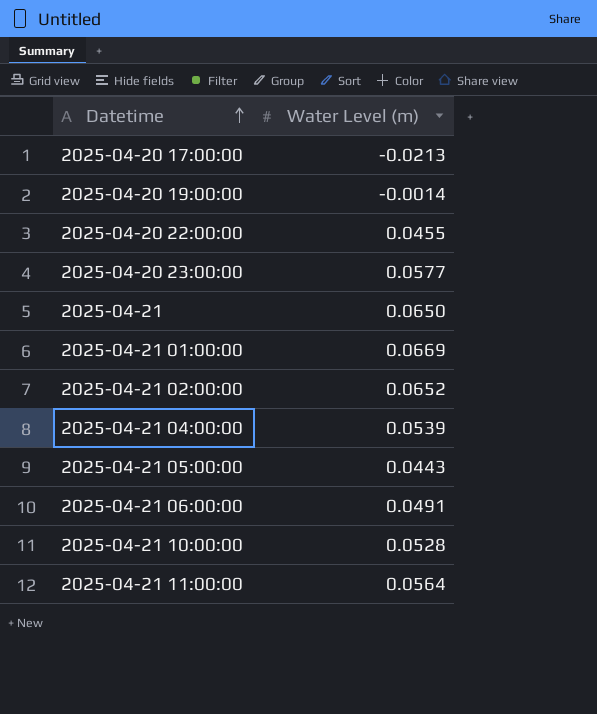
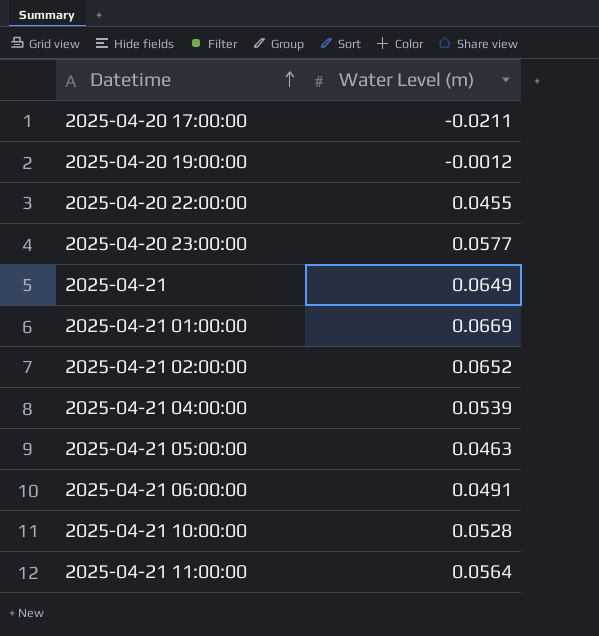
2025-04-20 17:00:00 | Water Level (m): -0.0213 -> -0.0211
2025-04-20 19:00:00 | Water Level (m): -0.0014 -> -0.0012
2025-04-21 | Water Level (m): 0.0650 -> 0.0649
2025-04-21 05:00:00 | Water Level (m): 0.0443 -> 0.0463

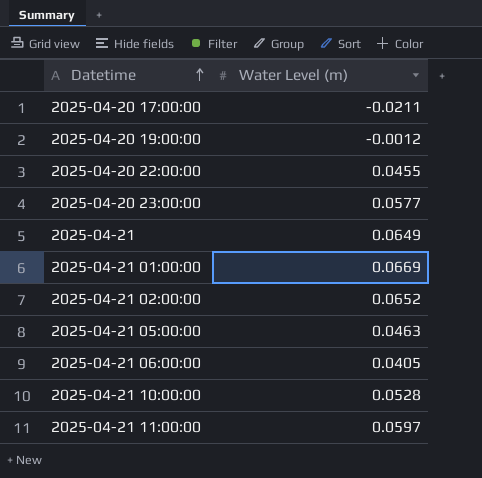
row 2025-04-21 04:00:00: 0.0539 -> none
2025-04-21 06:00:00 | Water Level (m): 0.0491 -> 0.0405
2025-04-21 11:00:00 | Water Level (m): 0.0564 -> 0.0597

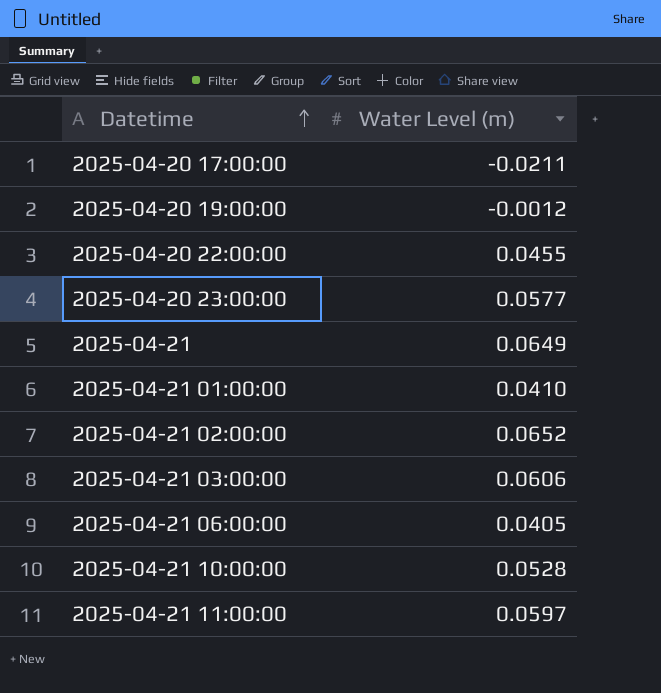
row 2025-04-21 05:00:00: 0.0463 -> none
2025-04-21 01:00:00 | Water Level (m): 0.0669 -> 0.0410
row 2025-04-21 03:00:00: none -> 0.0606

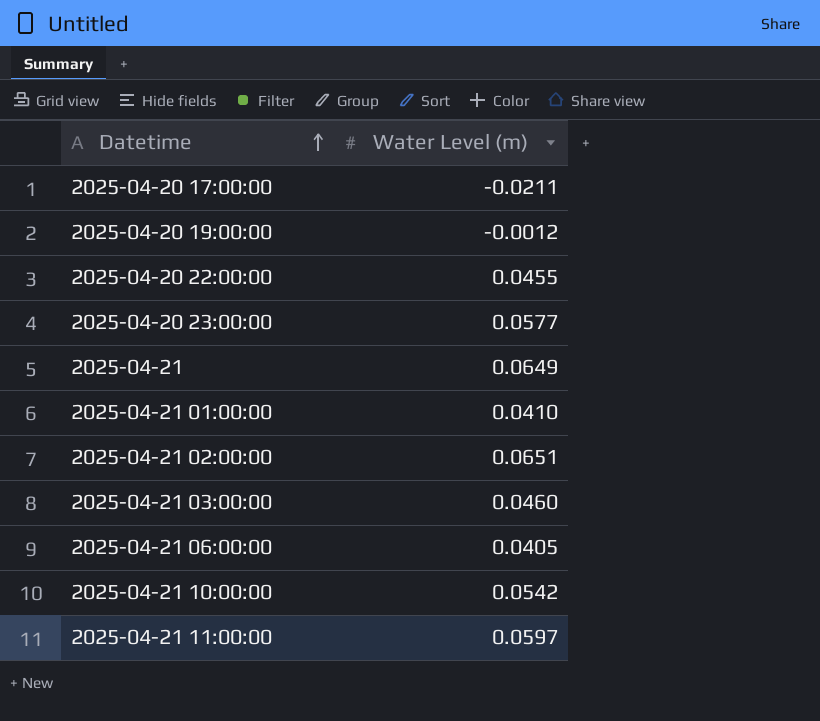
2025-04-21 02:00:00 | Water Level (m): 0.0652 -> 0.0651
2025-04-21 03:00:00 | Water Level (m): 0.0606 -> 0.0460
2025-04-21 10:00:00 | Water Level (m): 0.0528 -> 0.0542

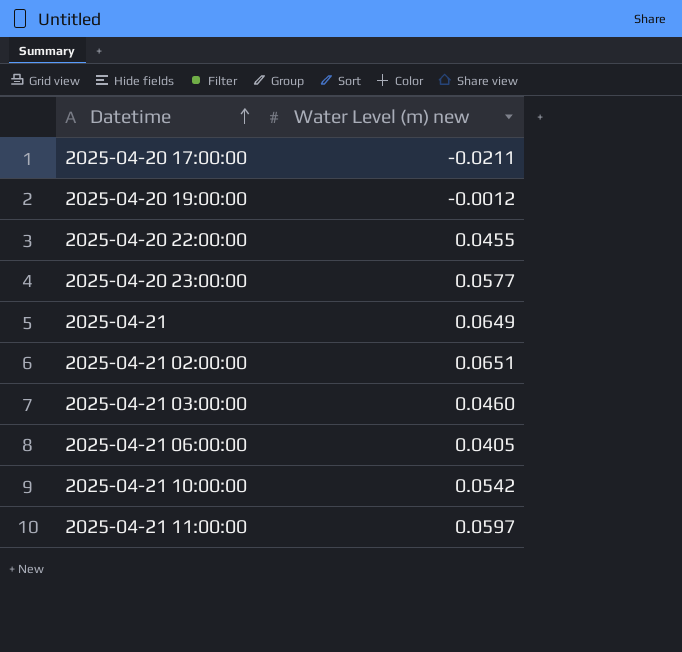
column name: Water Level (m) -> Water Level (m) new
row 2025-04-21 01:00:00: 0.0410 -> none

